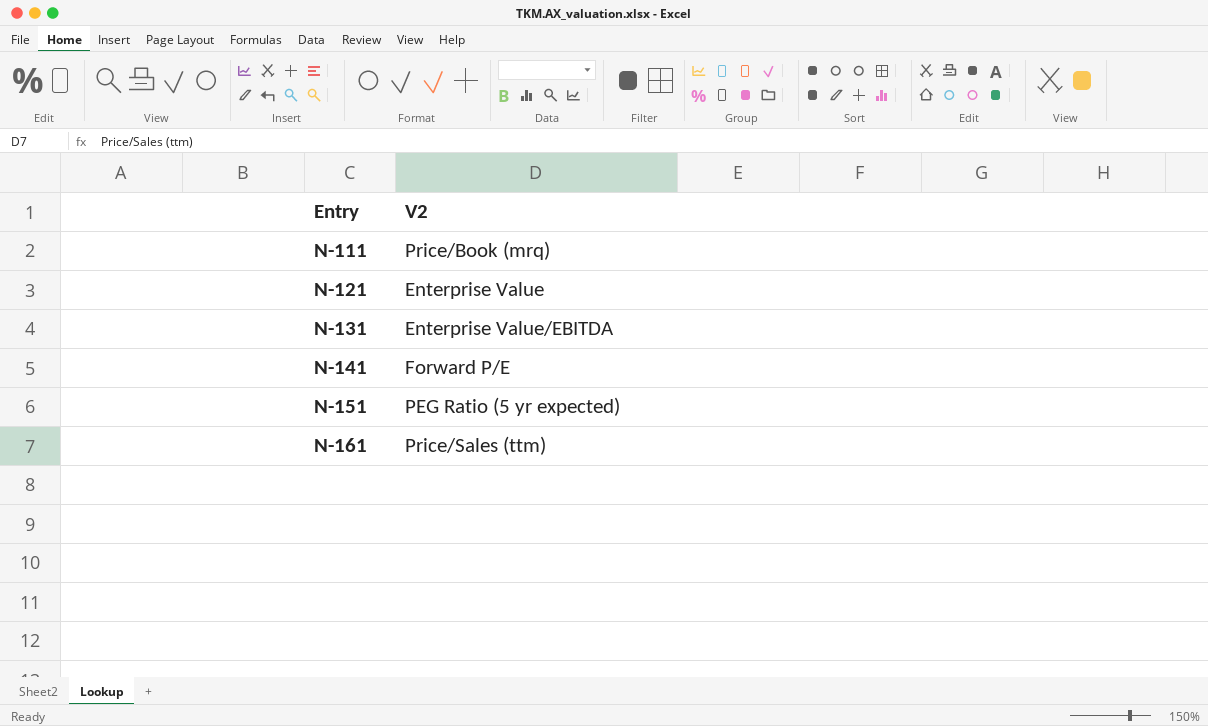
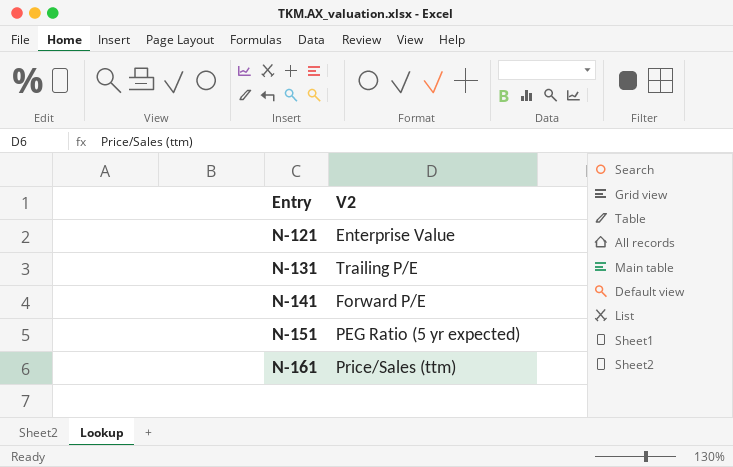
row N-111: Price/Book (mrq) -> none
N-131 | V2: Enterprise Value/EBITDA -> Trailing P/E

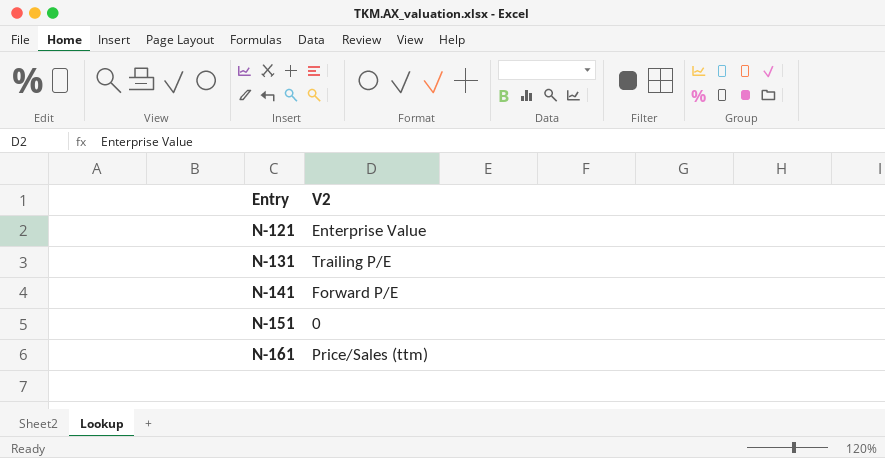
N-151 | V2: PEG Ratio (5 yr expected) -> 0

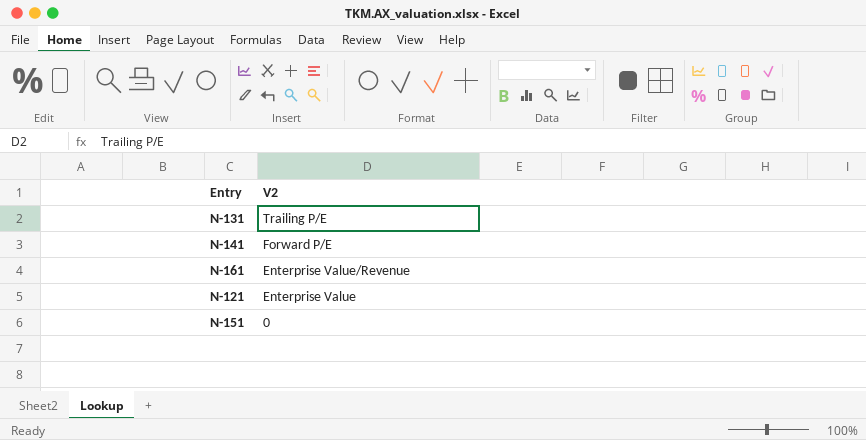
row order: Entry ascending -> V2 descending
N-161 | V2: Price/Sales (ttm) -> Enterprise Value/Revenue

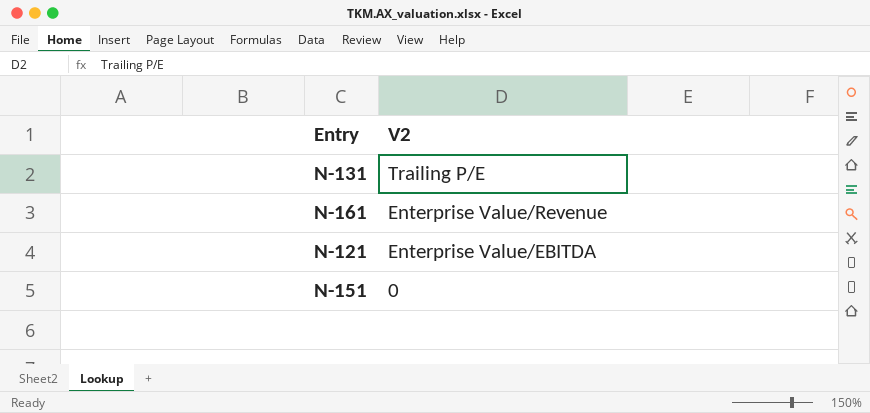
row N-141: Forward P/E -> none
N-121 | V2: Enterprise Value -> Enterprise Value/EBITDA

